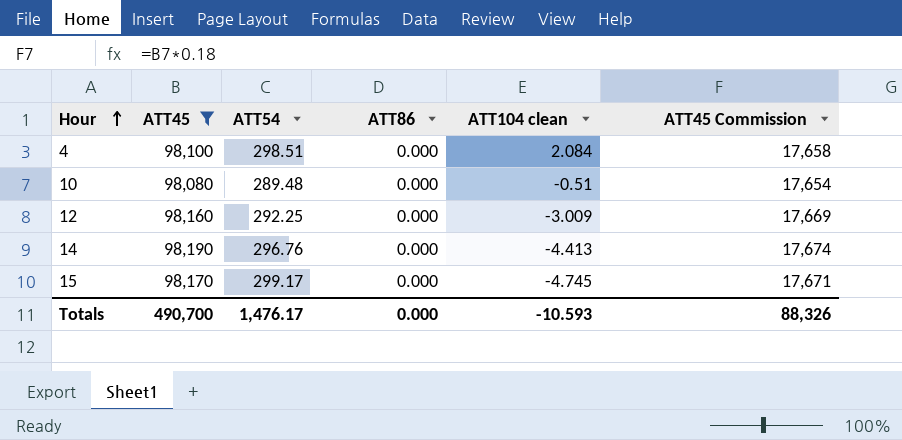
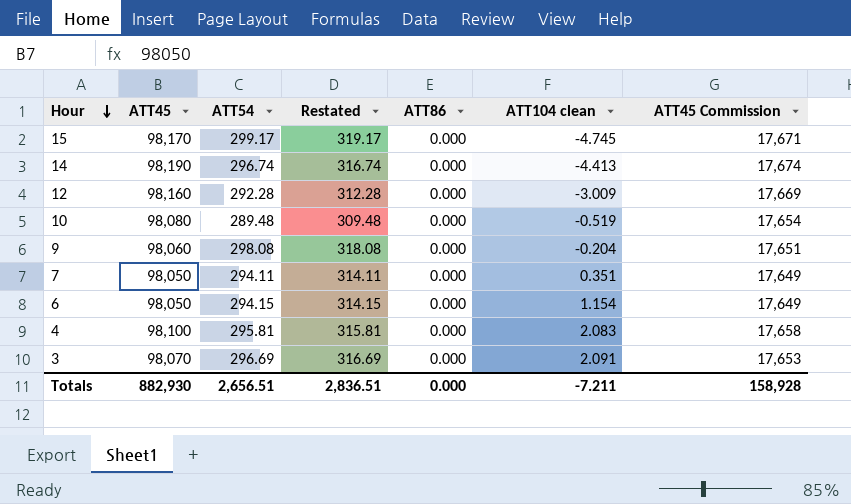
filter: ATT45 >= 98,080 -> none
row order: Hour ascending -> Hour descending
column Restated | formula: none -> [ATT54] + 20
14 | ATT54: 296.76 -> 296.74
12 | ATT54: 292.25 -> 292.28
10 | ATT104 clean: -0.51 -> -0.519
4 | ATT54: 298.51 -> 295.81
4 | ATT104 clean: 2.084 -> 2.083
Totals | ATT45: 490,700 -> 882,930
Totals | ATT54: 1,476.17 -> 2,656.51
Totals | ATT104 clean: -10.593 -> -7.211
Totals | ATT45 Commission: 88,326 -> 158,928

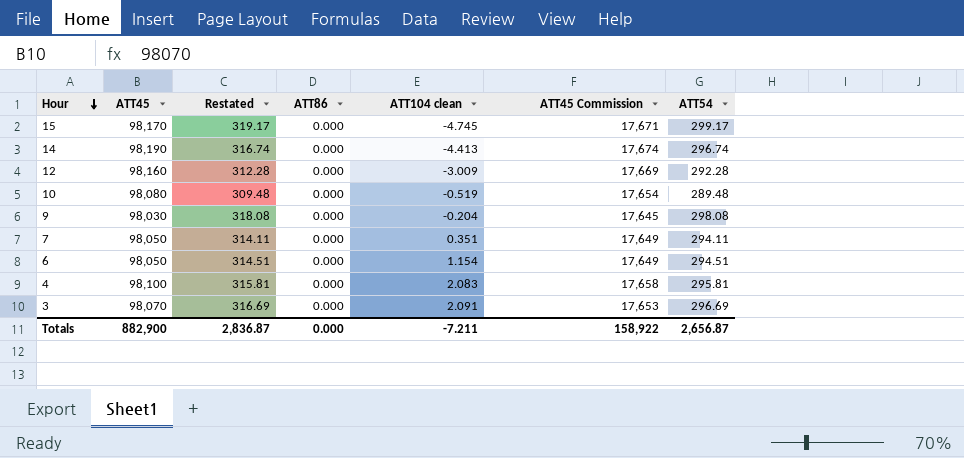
column ATT54 | position: 3 -> 7
9 | ATT45: 98,060 -> 98,030
9 | ATT45 Commission: 17,651 -> 17,645
6 | Restated: 314.15 -> 314.51
6 | ATT54: 294.15 -> 294.51
Totals | ATT45: 882,930 -> 882,900
Totals | Restated: 2,836.51 -> 2,836.87
Totals | ATT45 Commission: 158,928 -> 158,922
Totals | ATT54: 2,656.51 -> 2,656.87

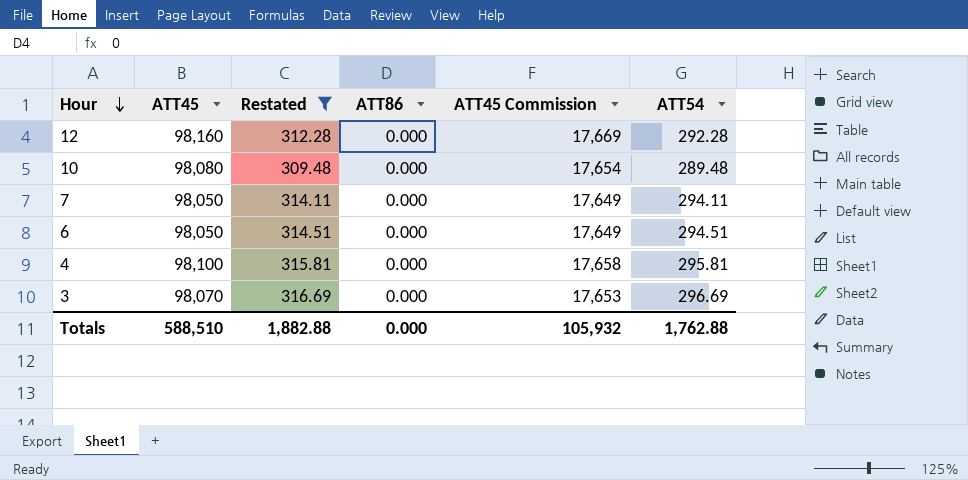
filter: none -> Restated <= 316.69
column ATT104 clean | position: 5 -> none
Totals | ATT45: 882,900 -> 588,510
Totals | Restated: 2,836.87 -> 1,882.88
Totals | ATT45 Commission: 158,922 -> 105,932
Totals | ATT54: 2,656.87 -> 1,762.88

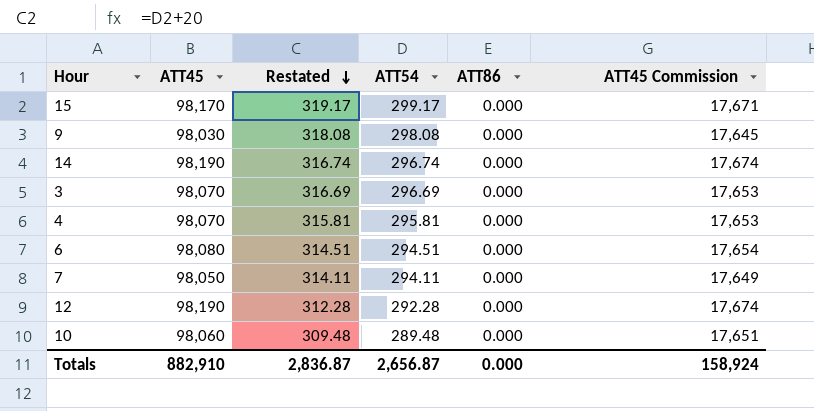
filter: Restated <= 316.69 -> none
row order: Hour descending -> Restated descending
column ATT54 | position: 6 -> 4
4 | ATT45: 98,100 -> 98,070
4 | ATT45 Commission: 17,658 -> 17,653
6 | ATT45: 98,050 -> 98,080
6 | ATT45 Commission: 17,649 -> 17,654
12 | ATT45: 98,160 -> 98,190
12 | ATT45 Commission: 17,669 -> 17,674
10 | ATT45: 98,080 -> 98,060
10 | ATT45 Commission: 17,654 -> 17,651
Totals | ATT45: 588,510 -> 882,910
Totals | Restated: 1,882.88 -> 2,836.87
Totals | ATT54: 1,762.88 -> 2,656.87
Totals | ATT45 Commission: 105,932 -> 158,924

